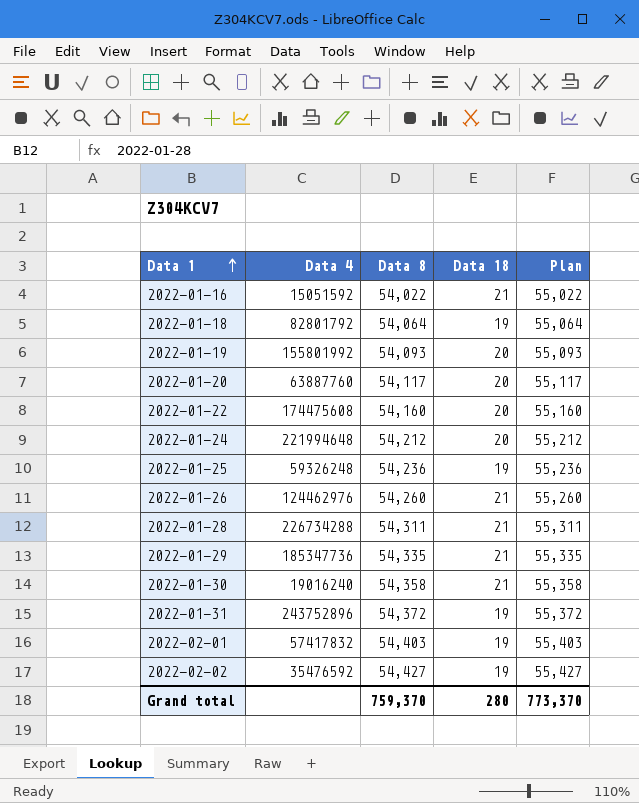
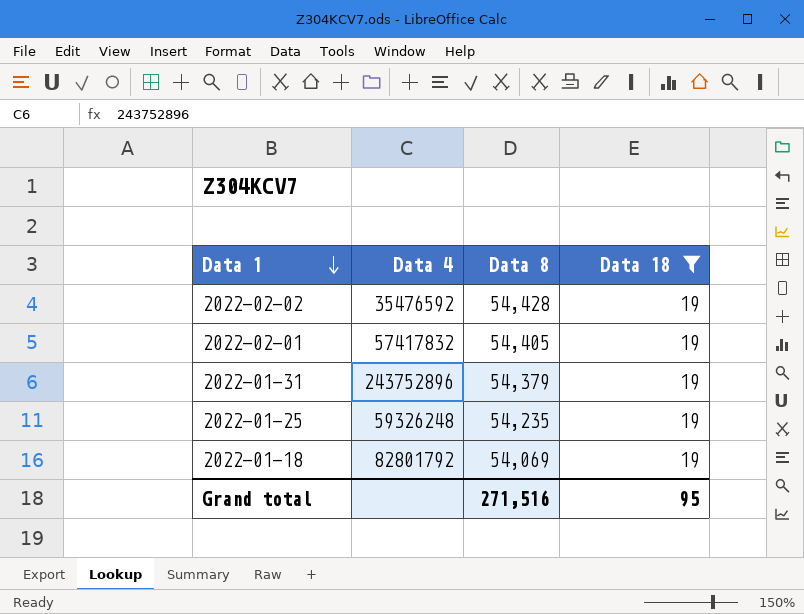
filter: none -> Data 18 = 19
row order: Data 1 ascending -> Data 1 descending
column Plan | formula: [Data 8] + 1000 -> none
2022-02-02 | Data 8: 54,427 -> 54,428
2022-02-01 | Data 8: 54,403 -> 54,405
2022-01-31 | Data 8: 54,372 -> 54,379
2022-01-25 | Data 8: 54,236 -> 54,235
2022-01-18 | Data 8: 54,064 -> 54,069
Grand total | Data 8: 759,370 -> 271,516
Grand total | Data 18: 280 -> 95

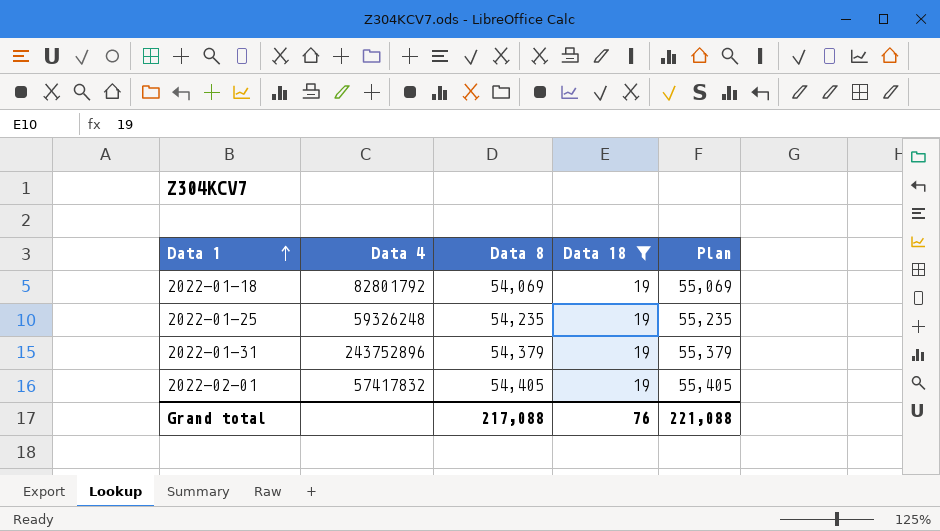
row order: Data 1 descending -> Data 1 ascending
column Plan | formula: none -> [Data 8] + 1000
row 2022-02-02: 35476592 | 54,428 | 19 -> none
Grand total | Data 8: 271,516 -> 217,088
Grand total | Data 18: 95 -> 76

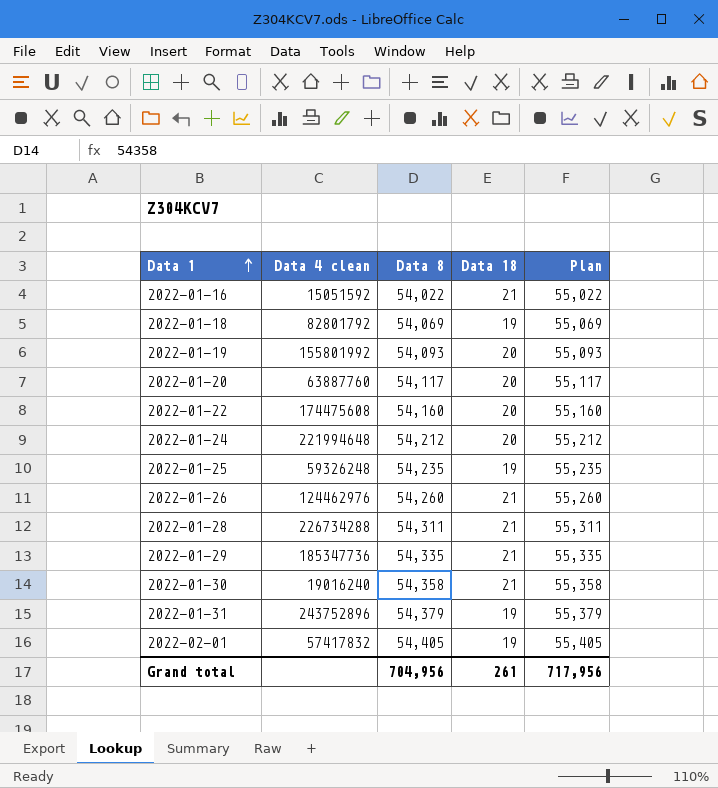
filter: Data 18 = 19 -> none
column name: Data 4 -> Data 4 clean
Grand total | Data 8: 217,088 -> 704,956
Grand total | Data 18: 76 -> 261
Grand total | Plan: 221,088 -> 717,956

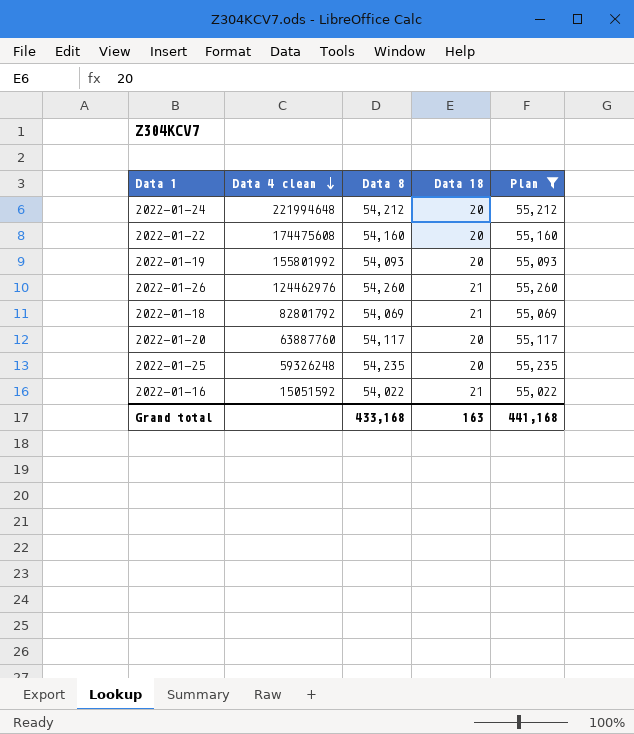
filter: none -> Plan <= 55,260
row order: Data 1 ascending -> Data 4 clean descending
2022-01-18 | Data 18: 19 -> 21
2022-01-25 | Data 18: 19 -> 20
Grand total | Data 8: 704,956 -> 433,168
Grand total | Data 18: 261 -> 163
Grand total | Plan: 717,956 -> 441,168

